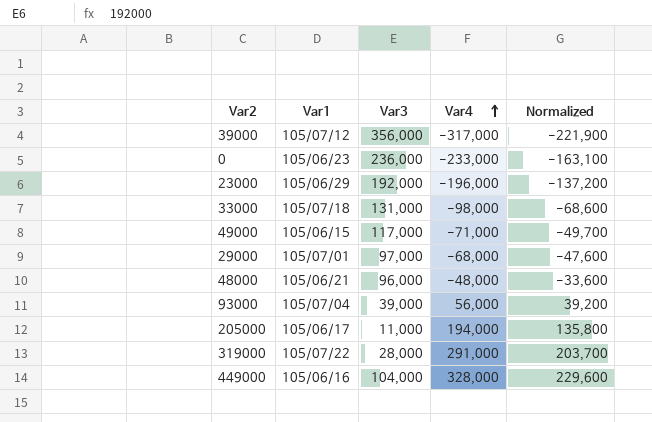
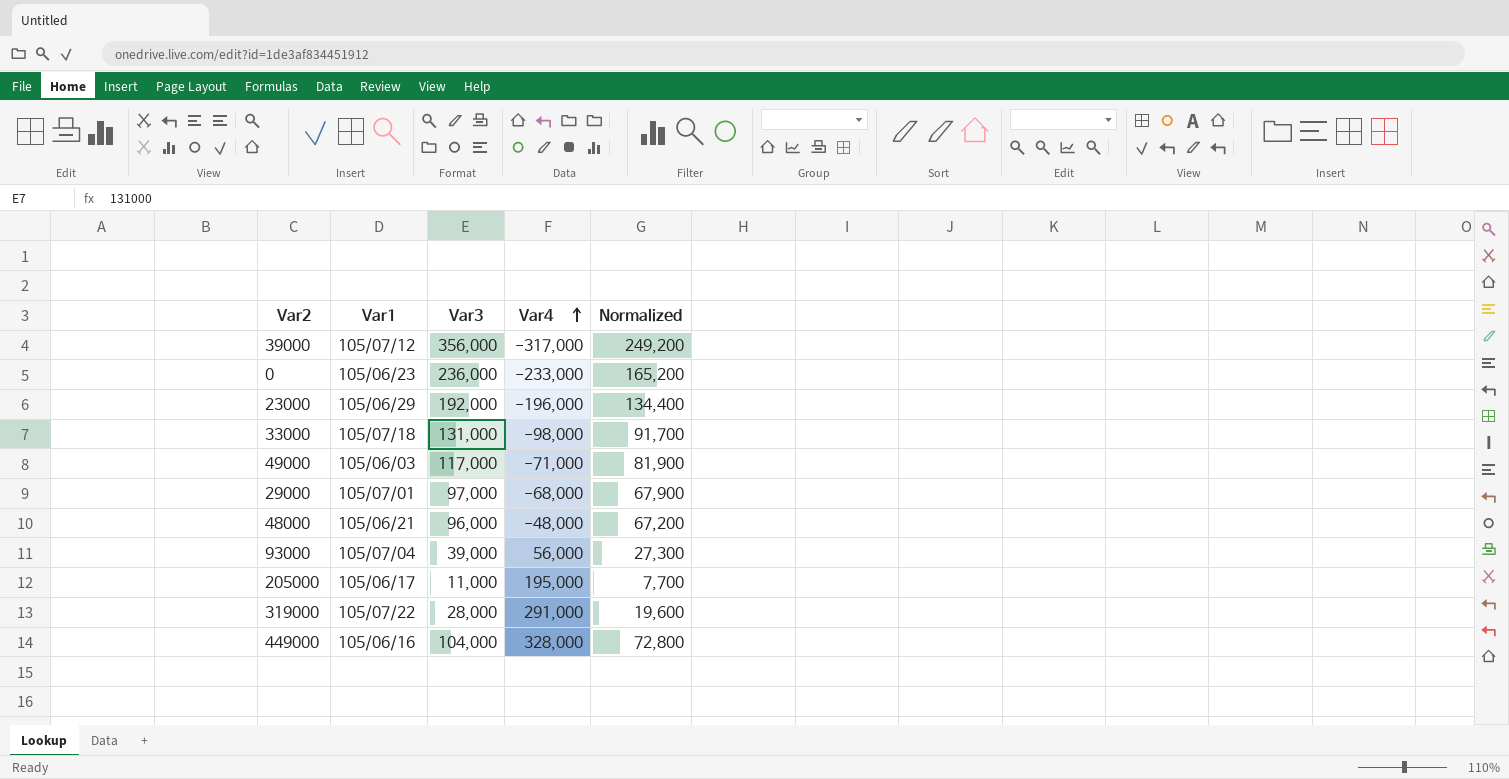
column Normalized | formula: [Var4] * 0.7 -> [Var3] * 0.7
49000 | Var1: 105/06/15 -> 105/06/03
205000 | Var4: 194,000 -> 195,000

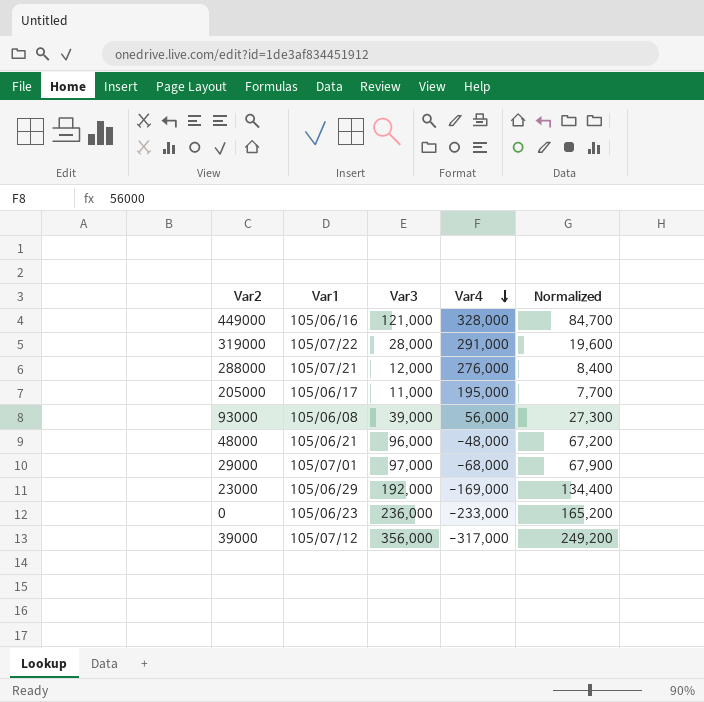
row order: Var4 ascending -> Var4 descending
row 33000: 105/07/18 | 131,000 | -98,000 | 91,700 -> none
row 49000: 105/06/03 | 117,000 | -71,000 | 81,900 -> none
449000 | Var3: 104,000 -> 121,000
449000 | Normalized: 72,800 -> 84,700
row 288000: none -> 105/07/21 | 12,000 | 276,000 | 8,400
93000 | Var1: 105/07/04 -> 105/06/08
23000 | Var4: -196,000 -> -169,000

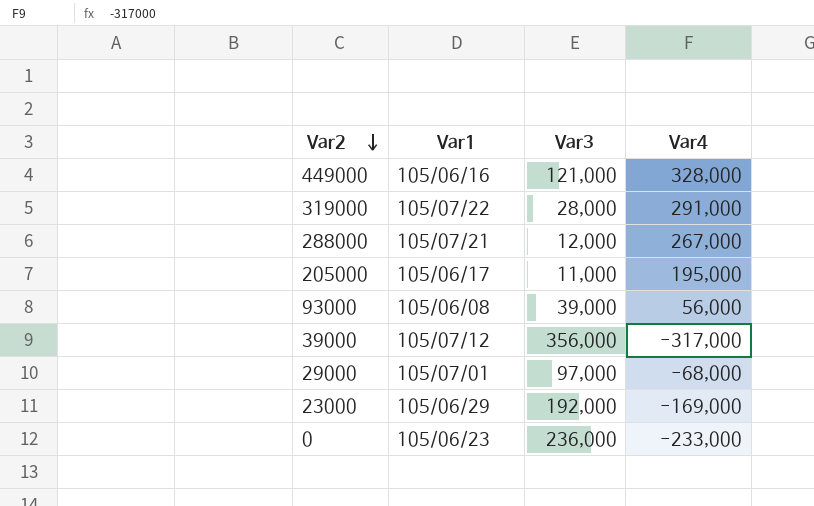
row order: Var4 descending -> Var2 descending
column Normalized | formula: [Var3] * 0.7 -> none
row 48000: 105/06/21 | 96,000 | -48,000 | 67,200 -> none
288000 | Var4: 276,000 -> 267,000

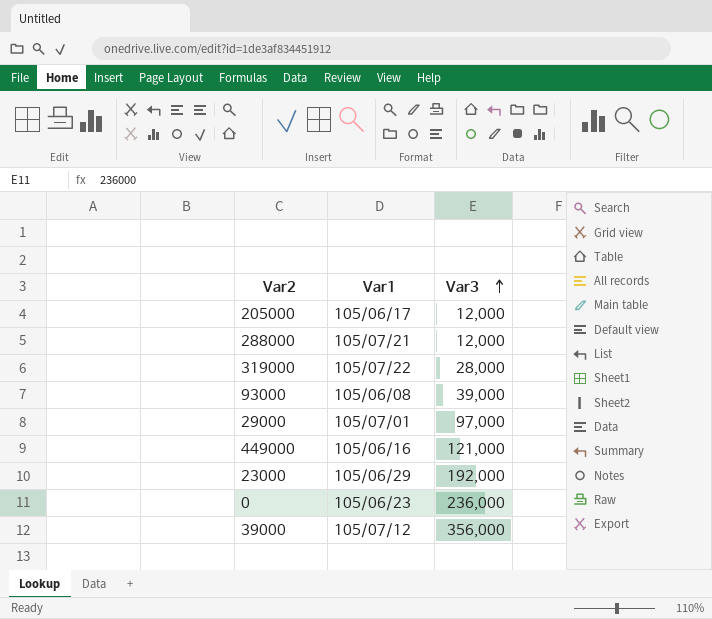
row order: Var2 descending -> Var3 ascending
column Var4 | position: 4 -> none
205000 | Var3: 11,000 -> 12,000

